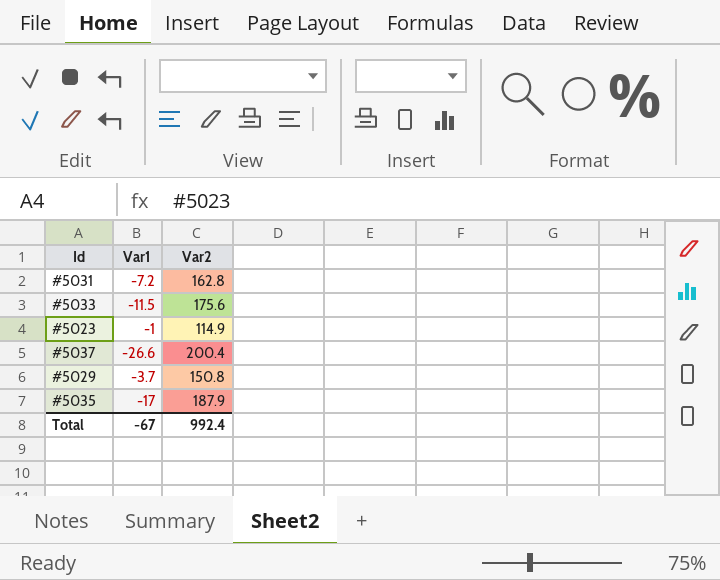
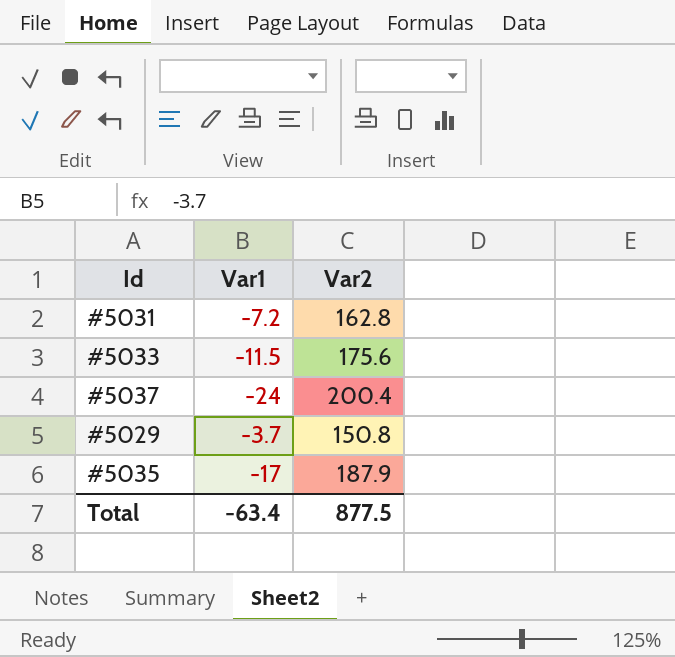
row #5023: -1 | 114.9 -> none
#5037 | Var1: -26.6 -> -24
Total | Var1: -67 -> -63.4
Total | Var2: 992.4 -> 877.5

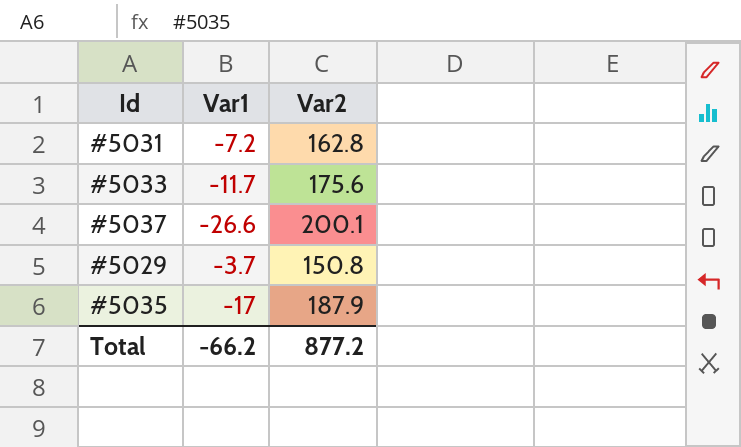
#5033 | Var1: -11.5 -> -11.7
#5037 | Var1: -24 -> -26.6
#5037 | Var2: 200.4 -> 200.1
Total | Var1: -63.4 -> -66.2
Total | Var2: 877.5 -> 877.2

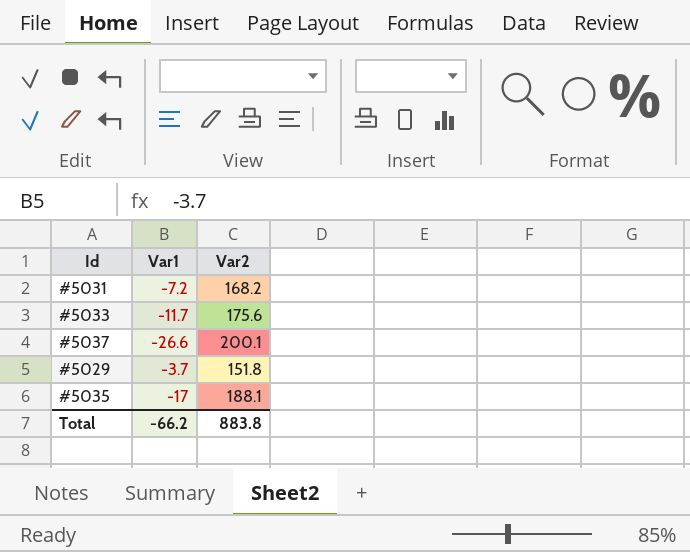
#5031 | Var2: 162.8 -> 168.2
#5029 | Var2: 150.8 -> 151.8
#5035 | Var2: 187.9 -> 188.1
Total | Var2: 877.2 -> 883.8

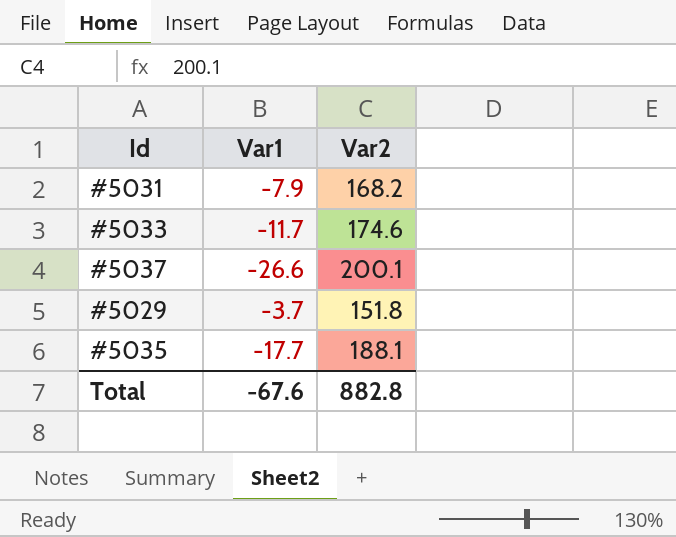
#5031 | Var1: -7.2 -> -7.9
#5033 | Var2: 175.6 -> 174.6
#5035 | Var1: -17 -> -17.7
Total | Var1: -66.2 -> -67.6
Total | Var2: 883.8 -> 882.8

